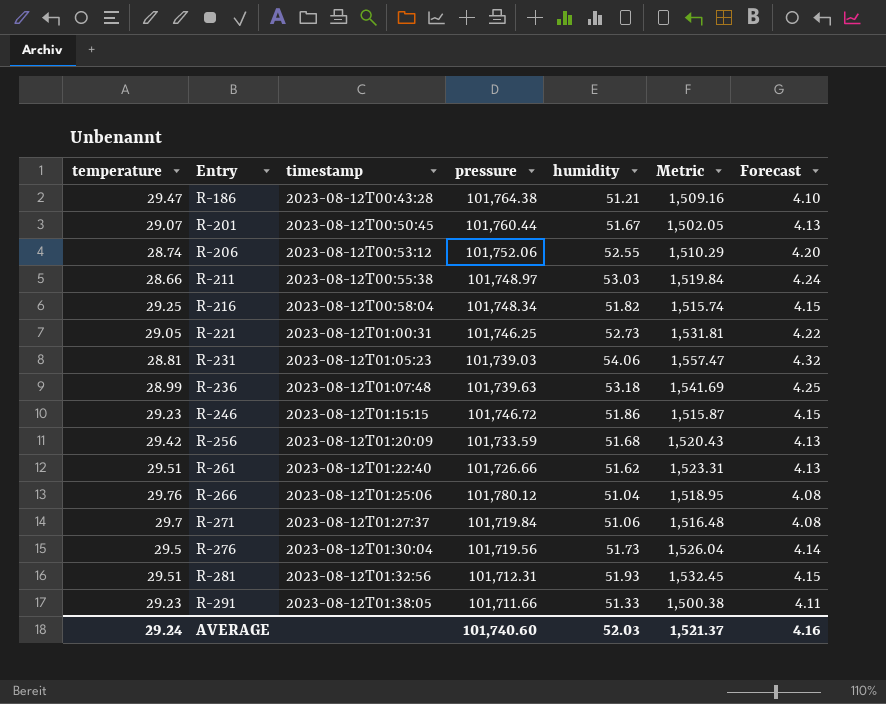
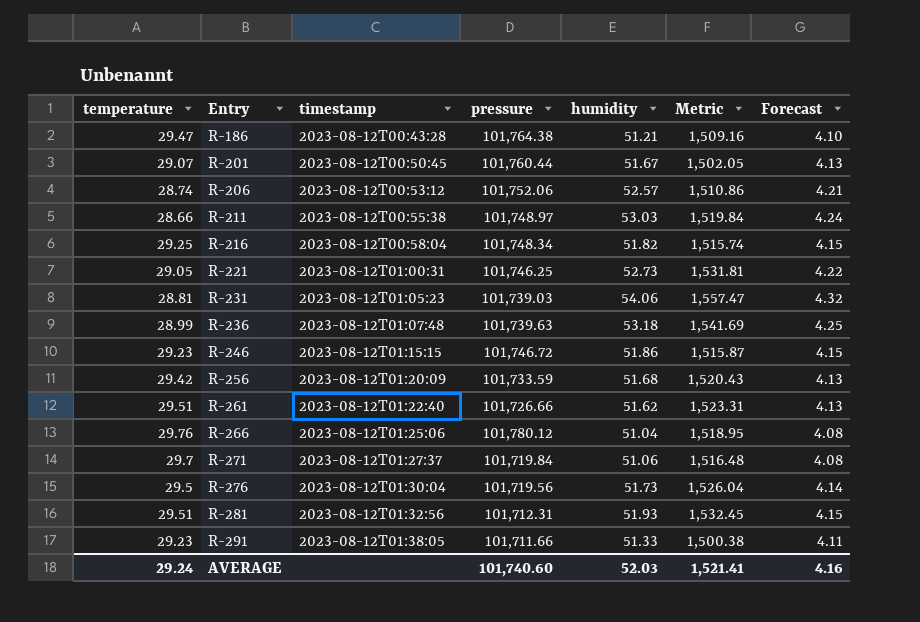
R-206 | humidity: 52.55 -> 52.57
R-206 | Metric: 1,510.29 -> 1,510.86
R-206 | Forecast: 4.20 -> 4.21
AVERAGE | Metric: 1,521.37 -> 1,521.41

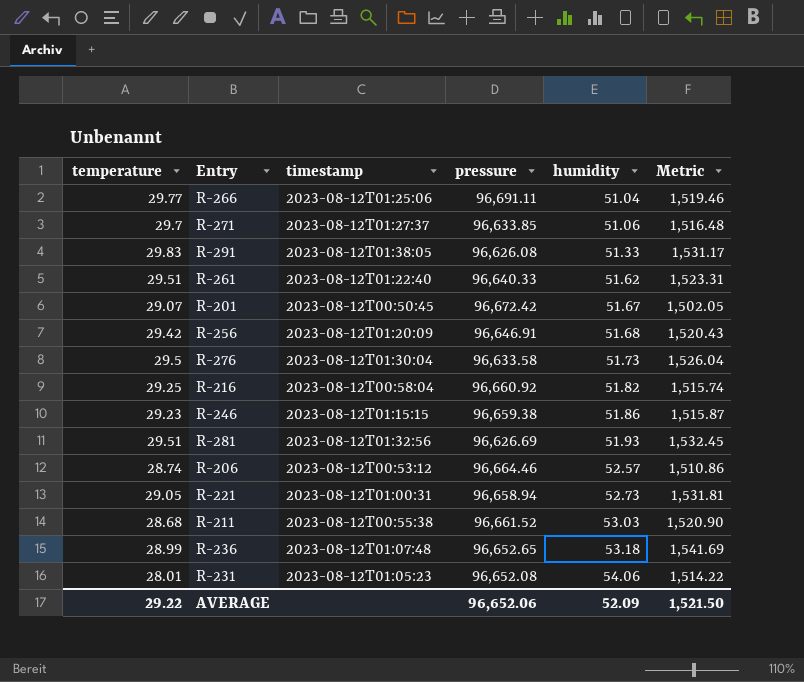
row order: Entry ascending -> humidity ascending
column Forecast | formula: [humidity] * 0.08 -> none
row R-186: 29.47 | 2023-08-12T00:43:28 | 101,764.38 | 51.21 | 1,509.16 | 4.10 -> none
R-266 | temperature: 29.76 -> 29.77
R-266 | pressure: 101,780.12 -> 96,691.11
R-266 | Metric: 1,518.95 -> 1,519.46
R-271 | pressure: 101,719.84 -> 96,633.85
R-291 | temperature: 29.23 -> 29.83
R-291 | pressure: 101,711.66 -> 96,626.08
R-291 | Metric: 1,500.38 -> 1,531.17
R-261 | pressure: 101,726.66 -> 96,640.33
R-201 | pressure: 101,760.44 -> 96,672.42
R-256 | pressure: 101,733.59 -> 96,646.91
R-276 | pressure: 101,719.56 -> 96,633.58
R-216 | pressure: 101,748.34 -> 96,660.92
R-246 | pressure: 101,746.72 -> 96,659.38
R-281 | pressure: 101,712.31 -> 96,626.69
R-206 | pressure: 101,752.06 -> 96,664.46
R-221 | pressure: 101,746.25 -> 96,658.94
R-211 | temperature: 28.66 -> 28.68
R-211 | pressure: 101,748.97 -> 96,661.52
R-211 | Metric: 1,519.84 -> 1,520.90
R-236 | pressure: 101,739.63 -> 96,652.65
R-231 | temperature: 28.81 -> 28.01
R-231 | pressure: 101,739.03 -> 96,652.08
R-231 | Metric: 1,557.47 -> 1,514.22
AVERAGE | temperature: 29.24 -> 29.22
AVERAGE | pressure: 101,740.60 -> 96,652.06
AVERAGE | humidity: 52.03 -> 52.09
AVERAGE | Metric: 1,521.41 -> 1,521.50

